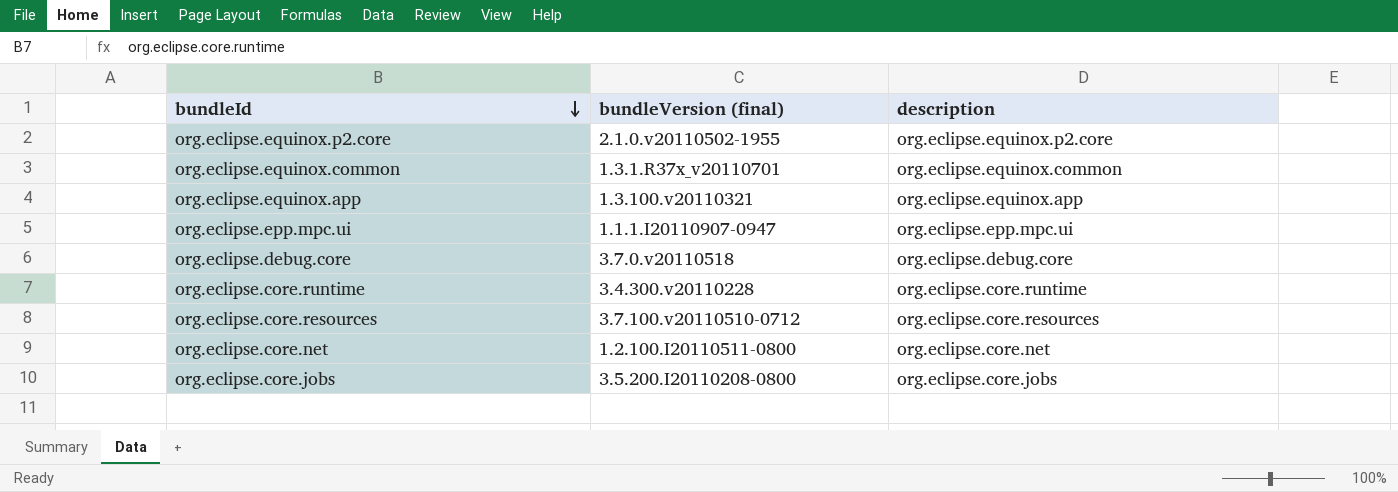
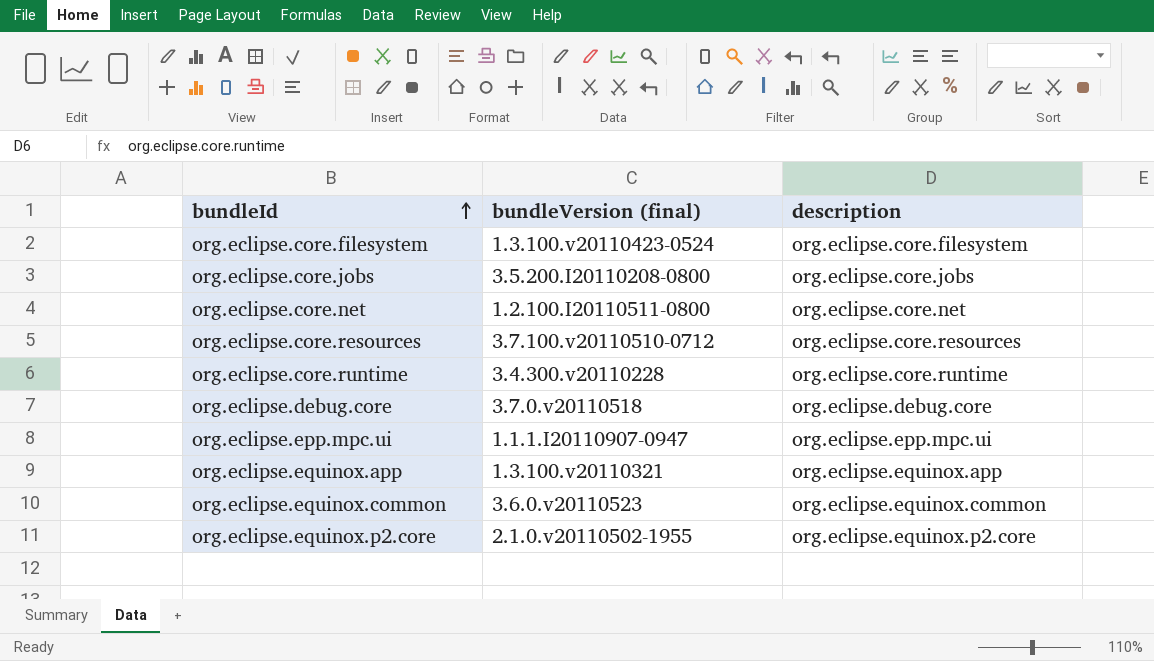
row order: bundleId descending -> bundleId ascending
row org.eclipse.core.filesystem: none -> 1.3.100.v20110423-0524 | org.eclipse.core.filesystem
org.eclipse.equinox.common | bundleVersion (final): 1.3.1.R37x_v20110701 -> 3.6.0.v20110523

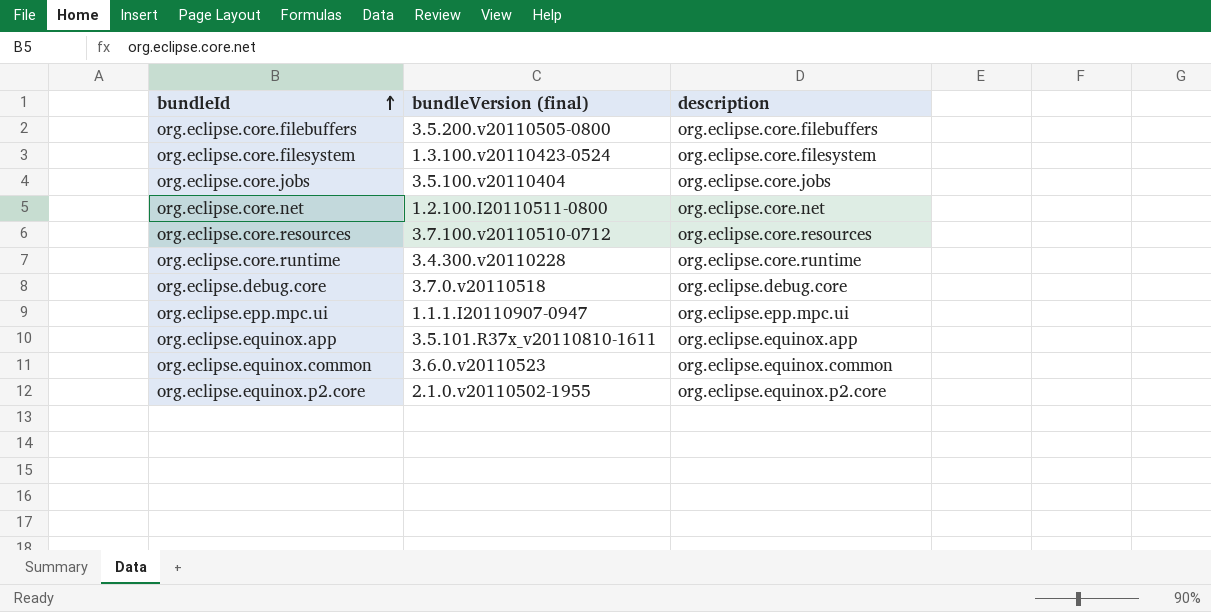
row org.eclipse.core.filebuffers: none -> 3.5.200.v20110505-0800 | org.eclipse.core.filebuffers
org.eclipse.core.jobs | bundleVersion (final): 3.5.200.I20110208-0800 -> 3.5.100.v20110404
org.eclipse.equinox.app | bundleVersion (final): 1.3.100.v20110321 -> 3.5.101.R37x_v20110810-1611

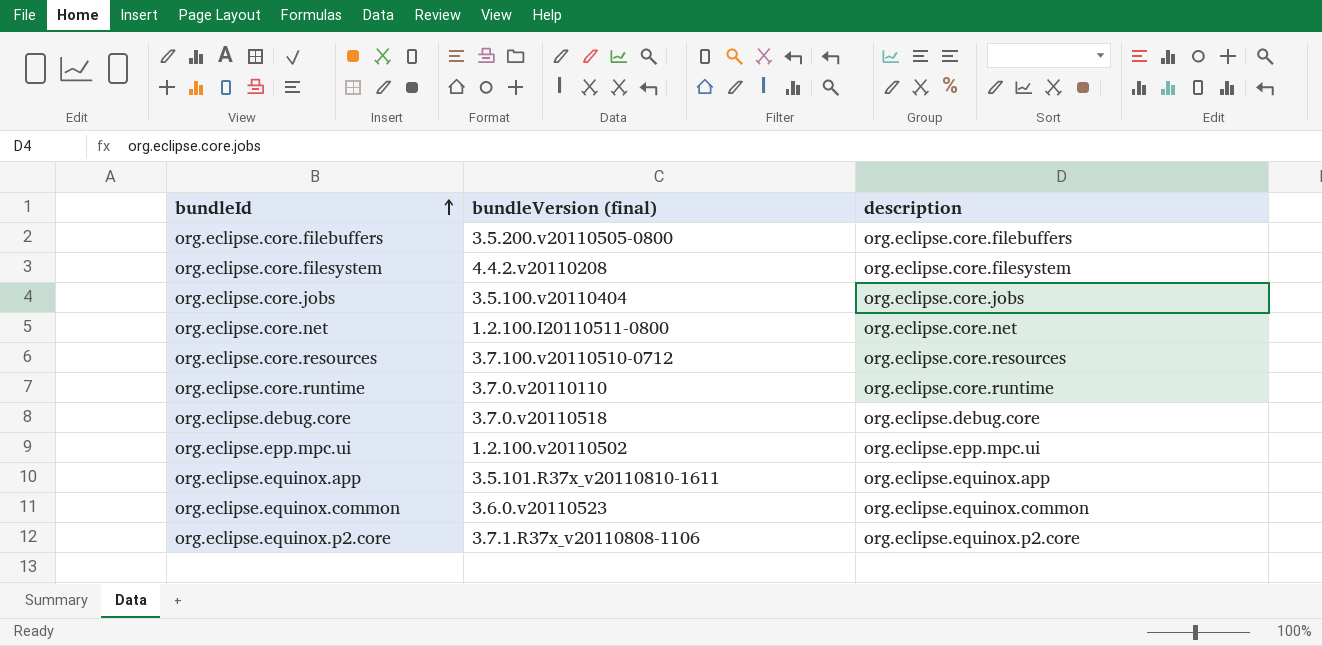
org.eclipse.core.filesystem | bundleVersion (final): 1.3.100.v20110423-0524 -> 4.4.2.v20110208
org.eclipse.core.runtime | bundleVersion (final): 3.4.300.v20110228 -> 3.7.0.v20110110
org.eclipse.epp.mpc.ui | bundleVersion (final): 1.1.1.I20110907-0947 -> 1.2.100.v20110502
org.eclipse.equinox.p2.core | bundleVersion (final): 2.1.0.v20110502-1955 -> 3.7.1.R37x_v20110808-1106

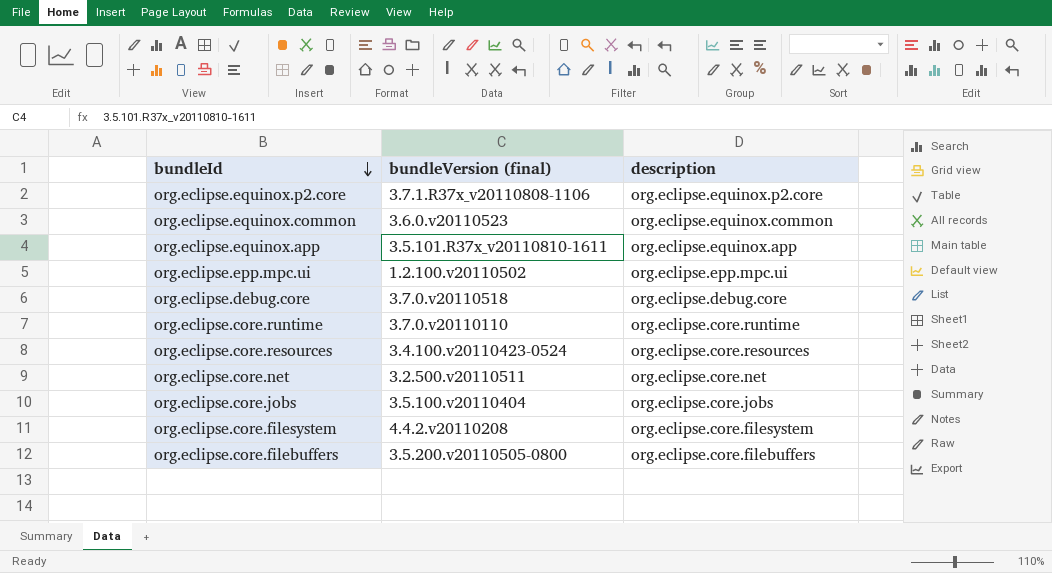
row order: bundleId ascending -> bundleId descending
org.eclipse.core.resources | bundleVersion (final): 3.7.100.v20110510-0712 -> 3.4.100.v20110423-0524
org.eclipse.core.net | bundleVersion (final): 1.2.100.I20110511-0800 -> 3.2.500.v20110511

